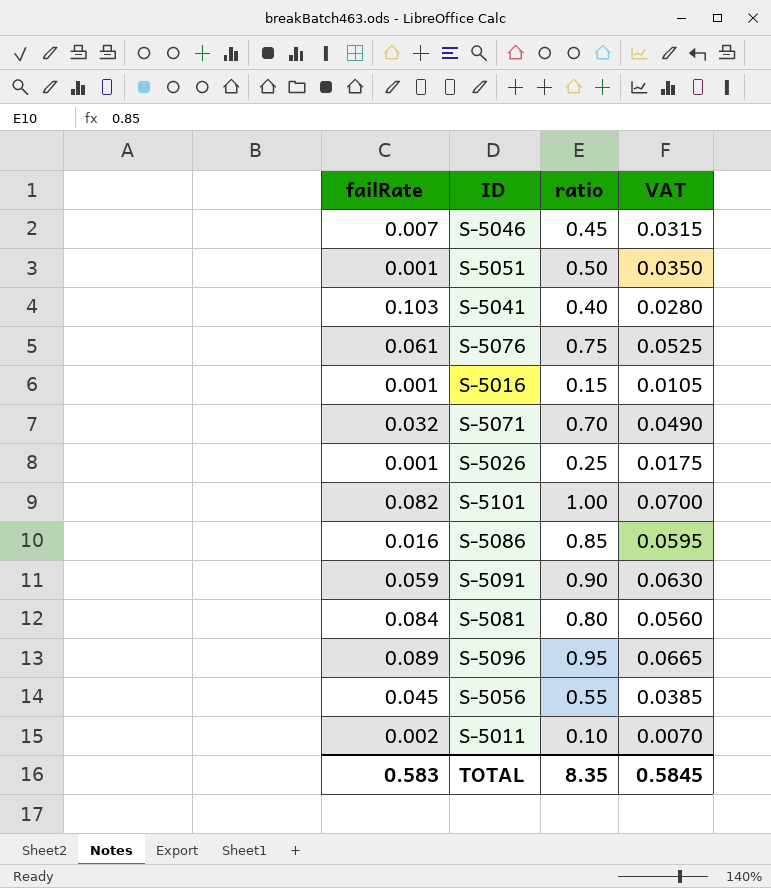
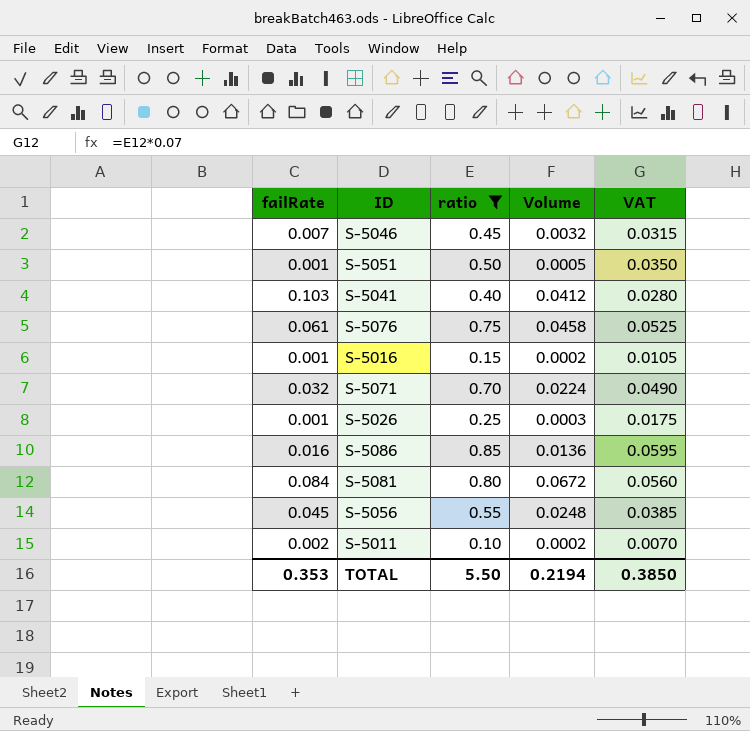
filter: none -> ratio <= 0.85
column Volume | formula: none -> [failRate] * [ratio]
TOTAL | failRate: 0.583 -> 0.353
TOTAL | ratio: 8.35 -> 5.50
TOTAL | VAT: 0.5845 -> 0.3850

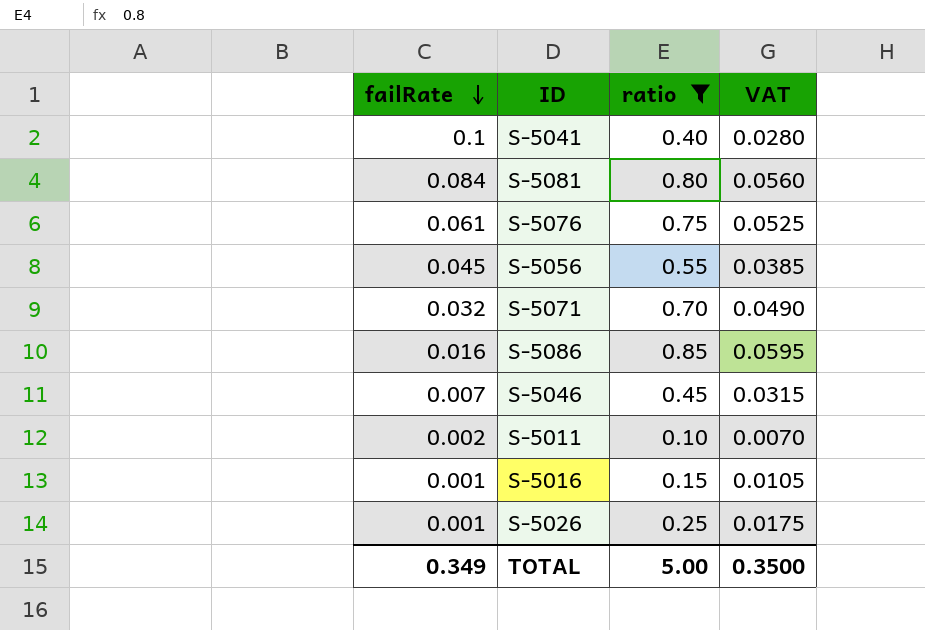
row order: none -> failRate descending
column Volume | formula: [failRate] * [ratio] -> none
row S-5051: 0.001 | 0.50 | 0.0005 | 0.0350 -> none
S-5041 | failRate: 0.103 -> 0.1
TOTAL | failRate: 0.353 -> 0.349
TOTAL | ratio: 5.50 -> 5.00
TOTAL | VAT: 0.3850 -> 0.3500

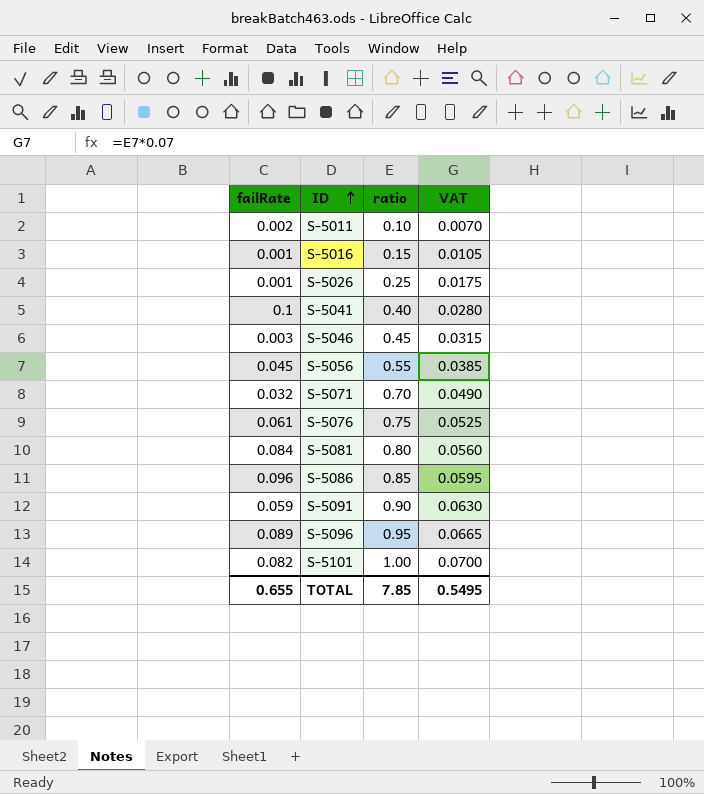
filter: ratio <= 0.85 -> none
row order: failRate descending -> ID ascending
S-5046 | failRate: 0.007 -> 0.003
S-5086 | failRate: 0.016 -> 0.096
TOTAL | failRate: 0.349 -> 0.655
TOTAL | ratio: 5.00 -> 7.85
TOTAL | VAT: 0.3500 -> 0.5495

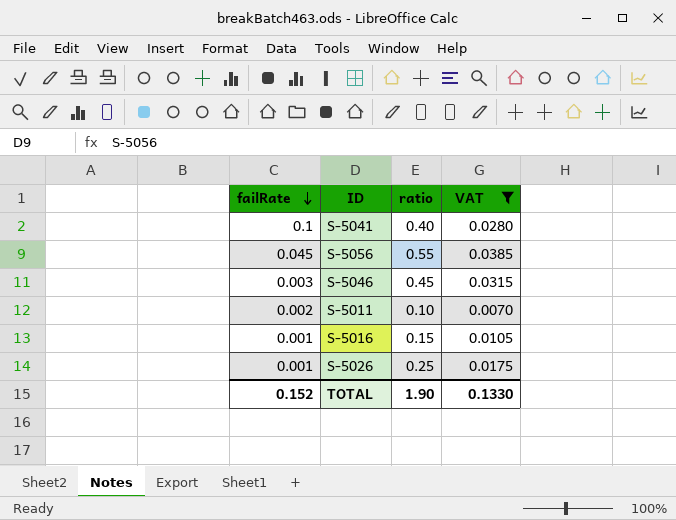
filter: none -> VAT <= 0.0385
row order: ID ascending -> failRate descending
TOTAL | failRate: 0.655 -> 0.152
TOTAL | ratio: 7.85 -> 1.90
TOTAL | VAT: 0.5495 -> 0.1330

